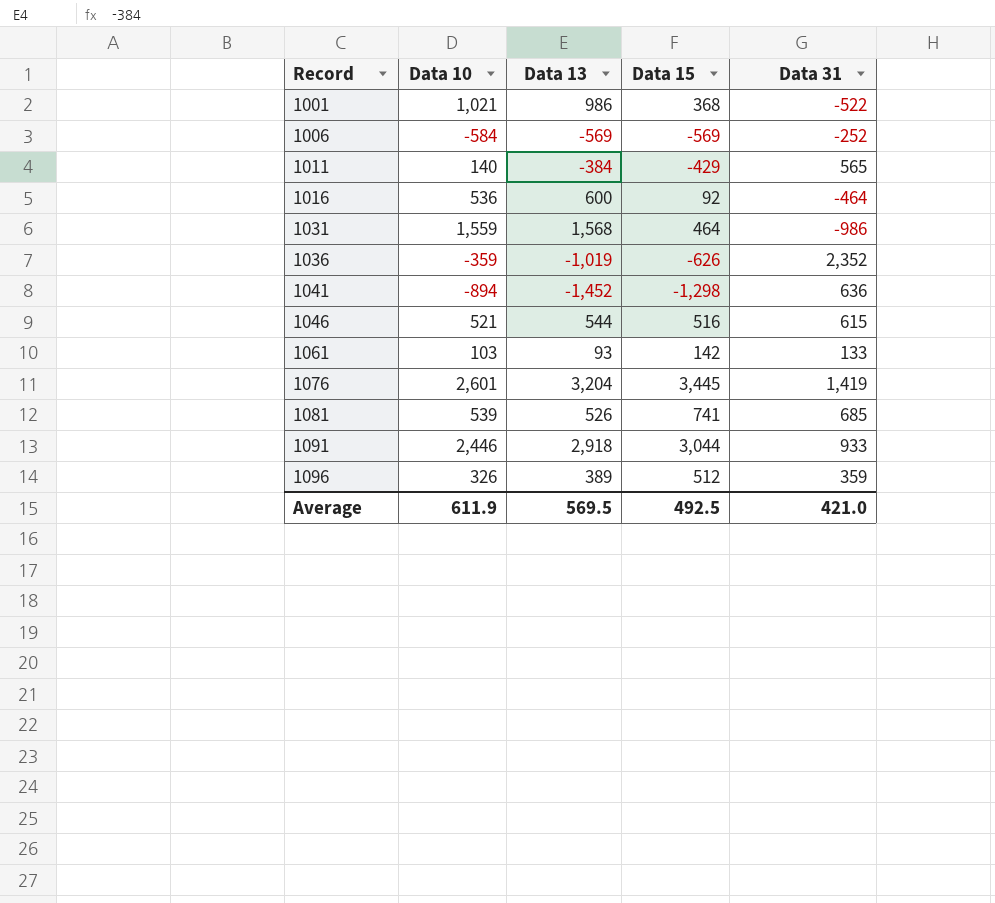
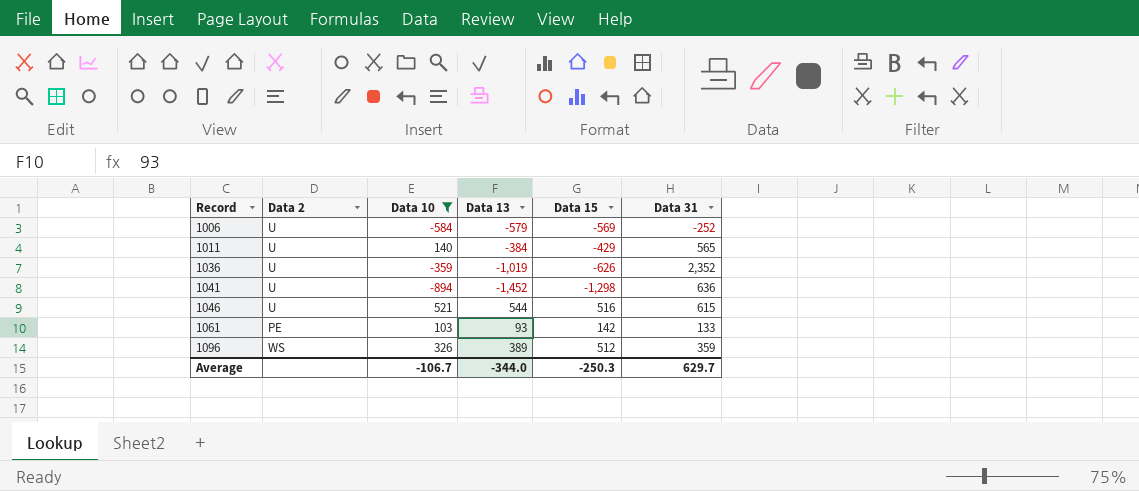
filter: none -> Data 10 <= 521
column Data 2 | position: none -> 2
1006 | Data 13: -569 -> -579
Average | Data 10: 611.9 -> -106.7
Average | Data 13: 569.5 -> -344.0
Average | Data 15: 492.5 -> -250.3
Average | Data 31: 421.0 -> 629.7

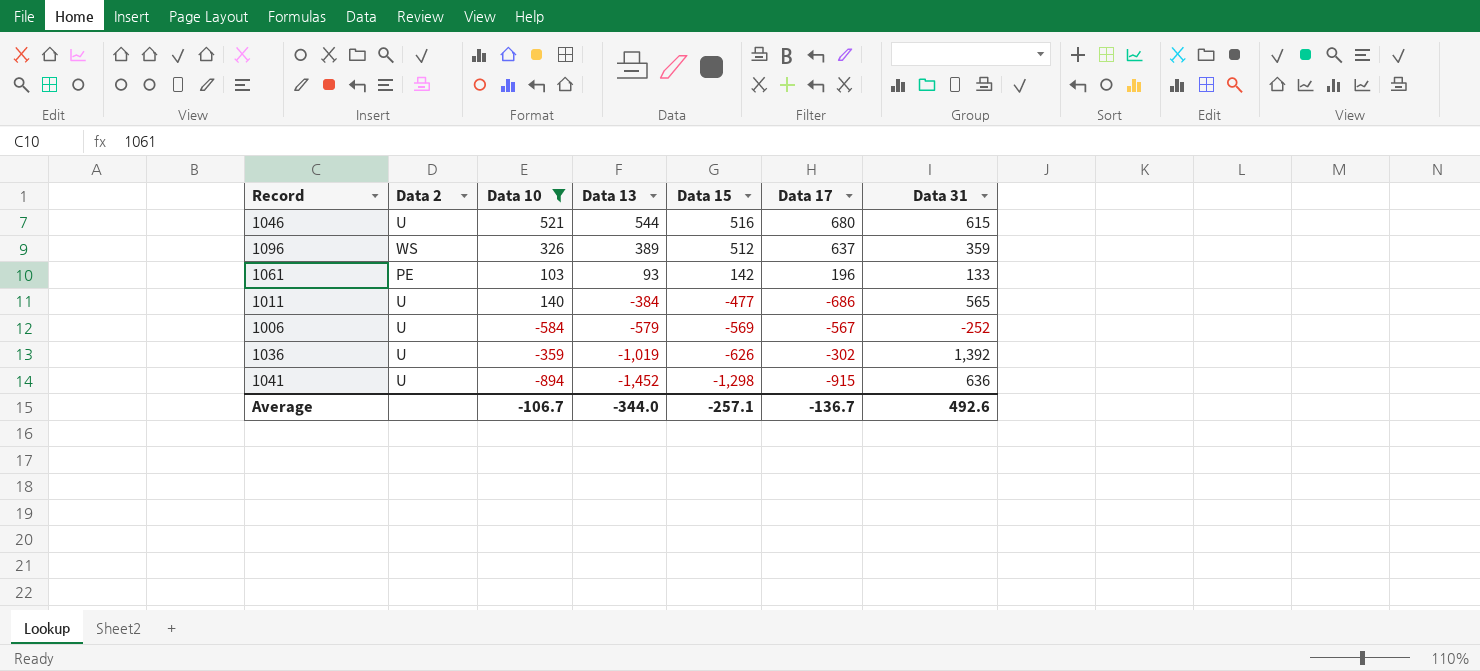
row order: Record ascending -> Data 13 descending
column Data 17 | position: none -> 6
1011 | Data 15: -429 -> -477
1036 | Data 31: 2,352 -> 1,392
Average | Data 15: -250.3 -> -257.1
Average | Data 31: 629.7 -> 492.6

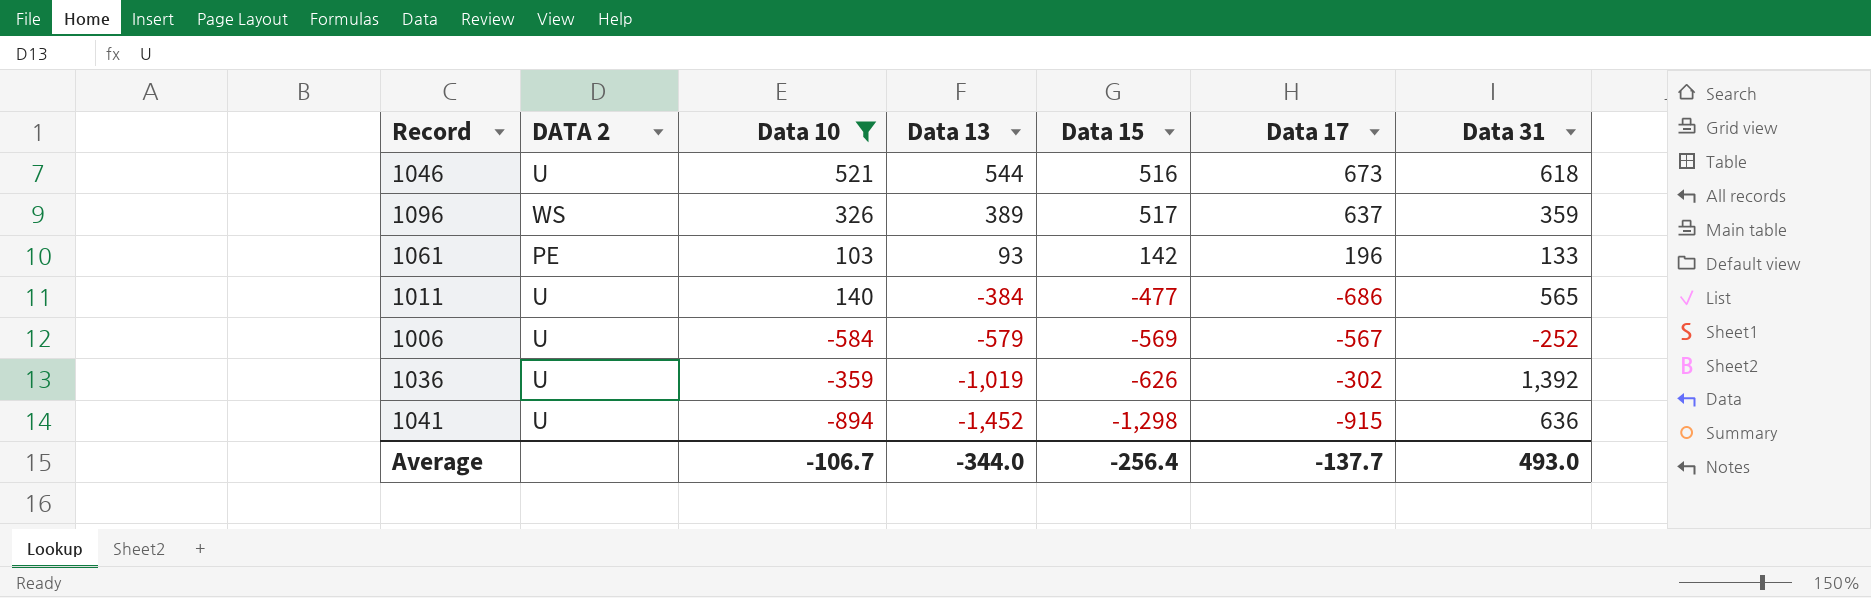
column name: Data 2 -> DATA 2
1046 | Data 17: 680 -> 673
1046 | Data 31: 615 -> 618
1096 | Data 15: 512 -> 517
Average | Data 15: -257.1 -> -256.4
Average | Data 17: -136.7 -> -137.7
Average | Data 31: 492.6 -> 493.0

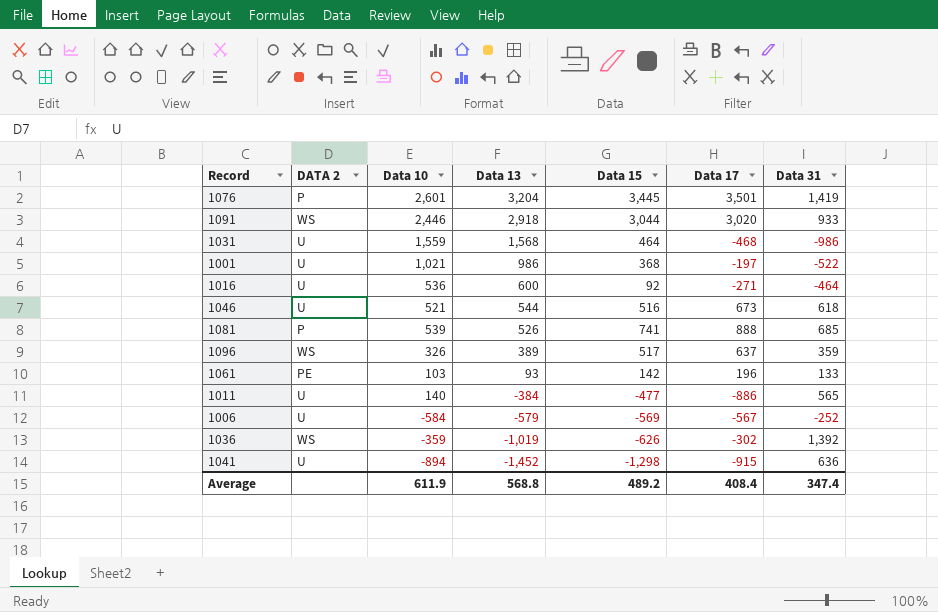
filter: Data 10 <= 521 -> none
1011 | Data 17: -686 -> -886
1036 | DATA 2: U -> WS
Average | Data 10: -106.7 -> 611.9
Average | Data 13: -344.0 -> 568.8
Average | Data 15: -256.4 -> 489.2
Average | Data 17: -137.7 -> 408.4
Average | Data 31: 493.0 -> 347.4

